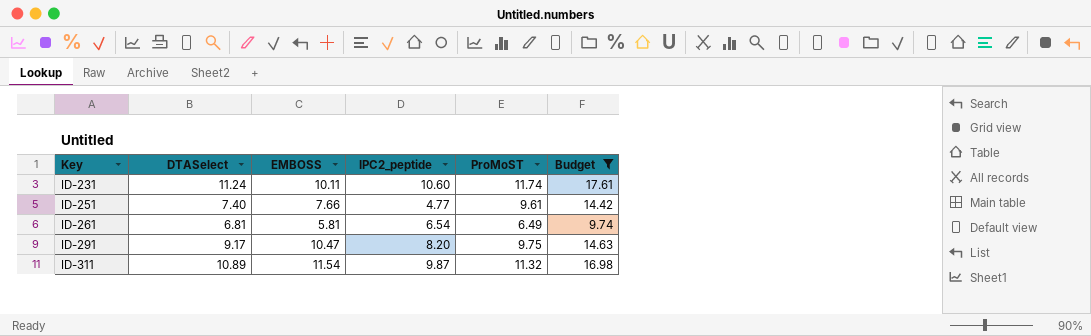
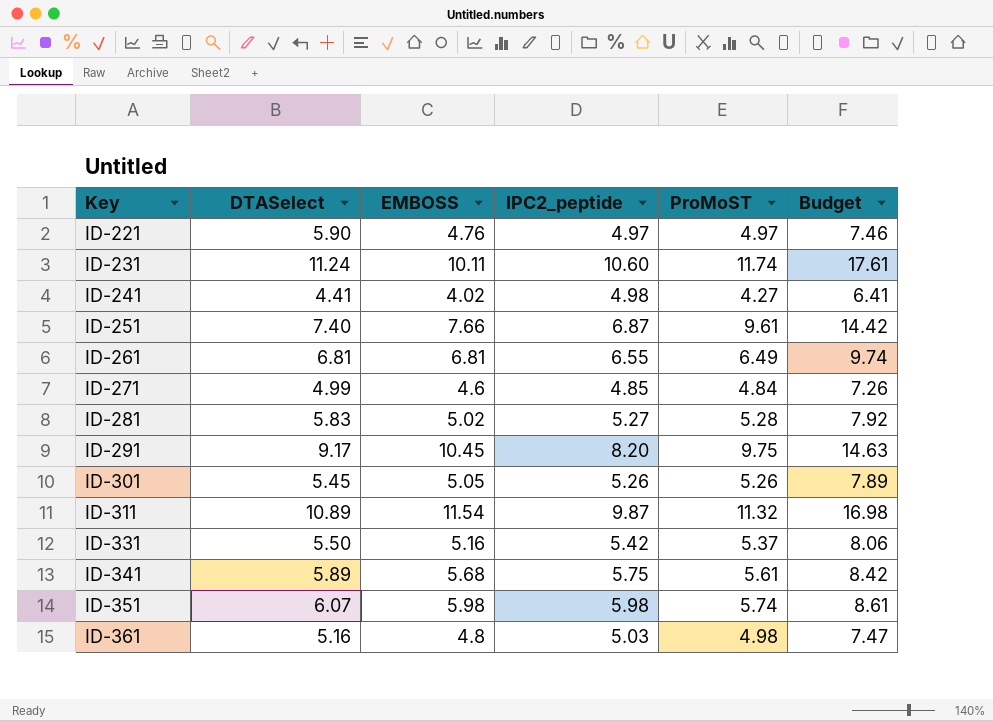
filter: Budget >= 9.74 -> none
ID-251 | IPC2_peptide: 4.77 -> 6.87
ID-261 | EMBOSS: 5.81 -> 6.81
ID-261 | IPC2_peptide: 6.54 -> 6.55
ID-291 | EMBOSS: 10.47 -> 10.45

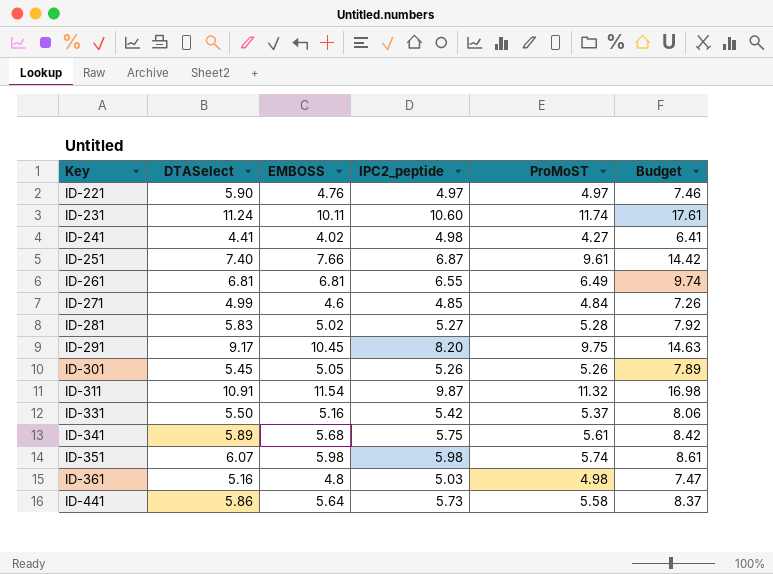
ID-311 | DTASelect: 10.89 -> 10.91
row ID-441: none -> 5.86 | 5.64 | 5.73 | 5.58 | 8.37

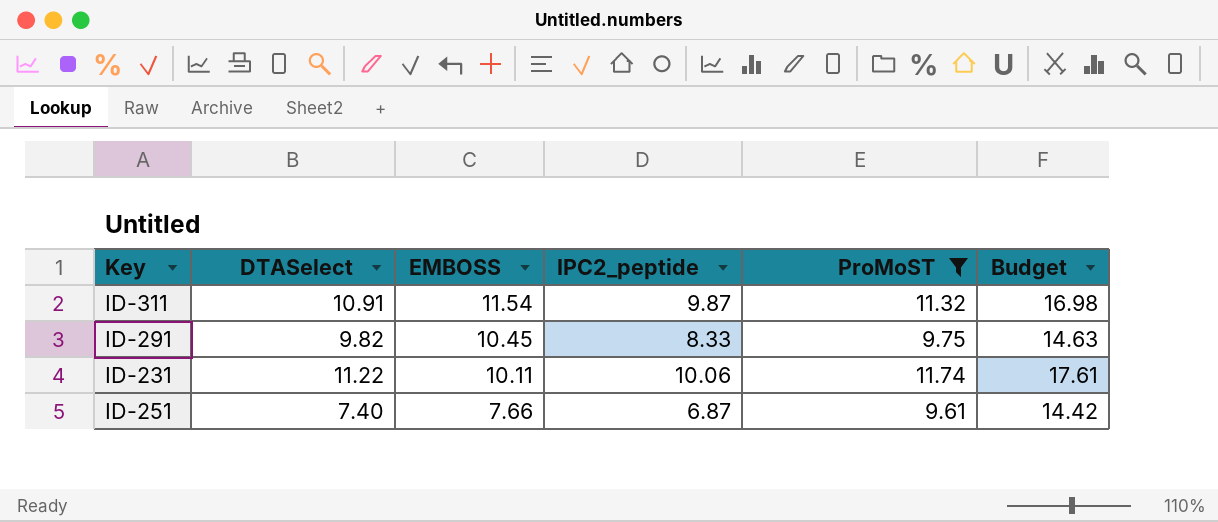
filter: none -> ProMoST >= 9.61
row order: Key ascending -> EMBOSS descending
ID-291 | DTASelect: 9.17 -> 9.82
ID-291 | IPC2_peptide: 8.20 -> 8.33
ID-231 | DTASelect: 11.24 -> 11.22
ID-231 | IPC2_peptide: 10.60 -> 10.06

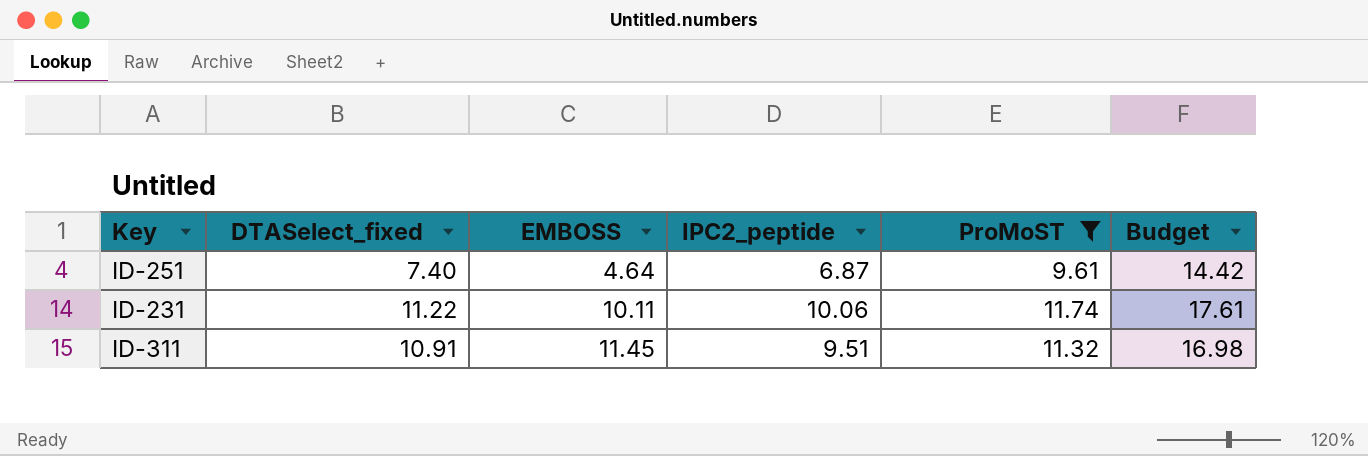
row order: EMBOSS descending -> EMBOSS ascending
column name: DTASelect -> DTASelect_fixed
row ID-291: 9.82 | 10.45 | 8.33 | 9.75 | 14.63 -> none
ID-251 | EMBOSS: 7.66 -> 4.64
ID-311 | EMBOSS: 11.54 -> 11.45
ID-311 | IPC2_peptide: 9.87 -> 9.51

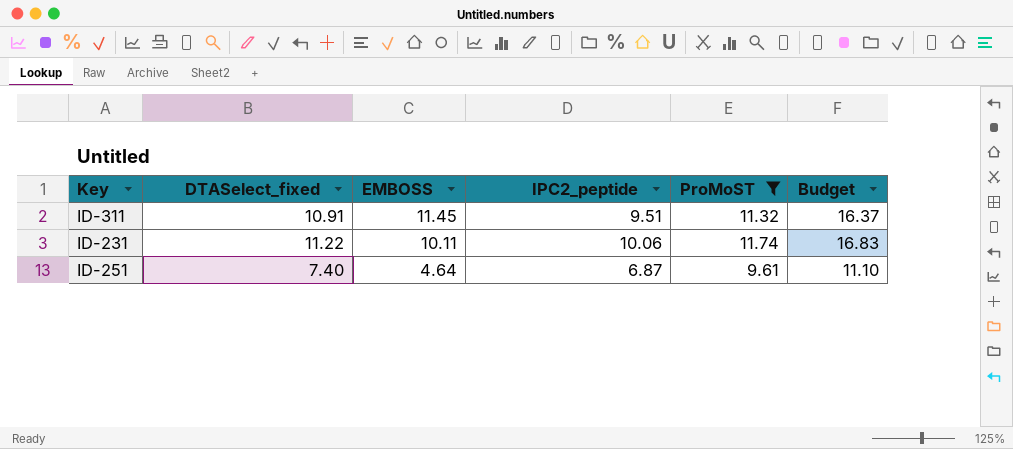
row order: EMBOSS ascending -> EMBOSS descending
column Budget | formula: [ProMoST] * 1.5 -> [DTASelect_fixed] * 1.5

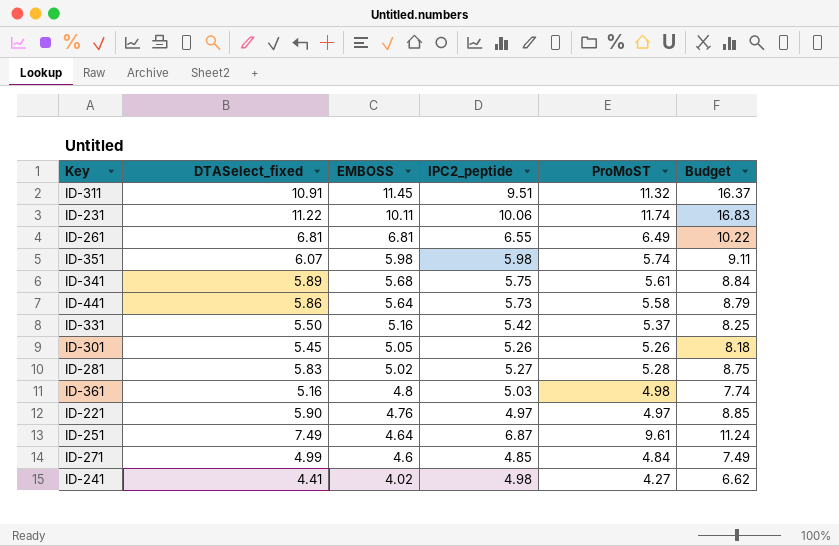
filter: ProMoST >= 9.61 -> none
ID-251 | DTASelect_fixed: 7.40 -> 7.49
ID-251 | Budget: 11.10 -> 11.24

